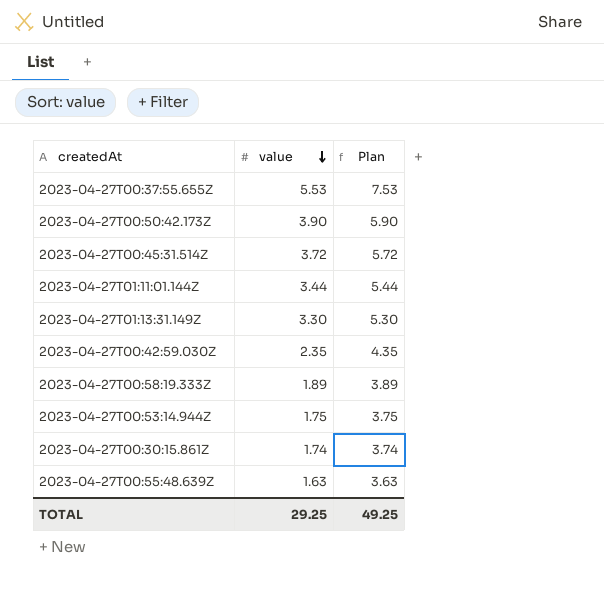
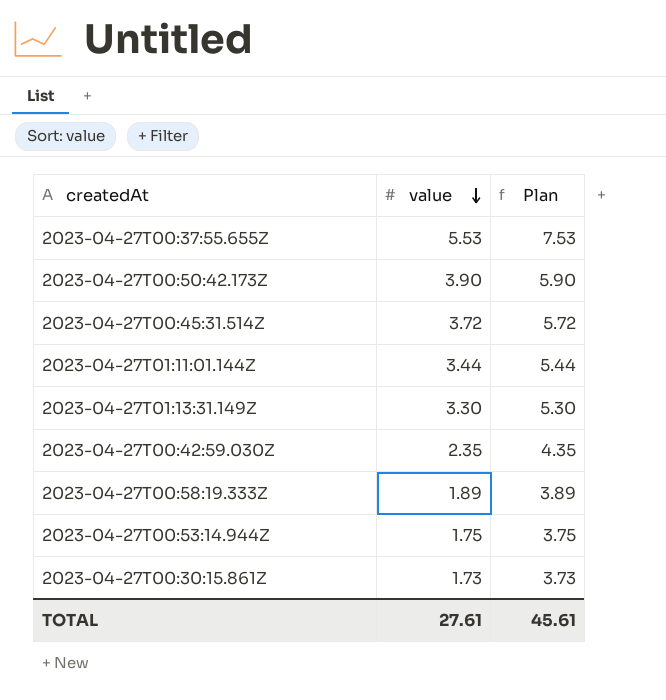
row 2023-04-27T00:55:48.639Z: 1.63 | 3.63 -> none
2023-04-27T00:30:15.861Z | value: 1.74 -> 1.73
2023-04-27T00:30:15.861Z | Plan: 3.74 -> 3.73
TOTAL | value: 29.25 -> 27.61
TOTAL | Plan: 49.25 -> 45.61

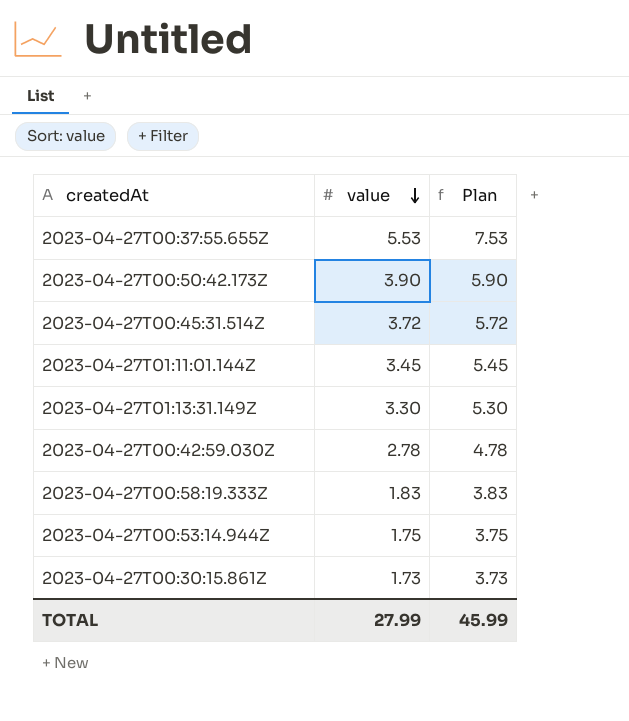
2023-04-27T01:11:01.144Z | value: 3.44 -> 3.45
2023-04-27T01:11:01.144Z | Plan: 5.44 -> 5.45
2023-04-27T00:42:59.030Z | value: 2.35 -> 2.78
2023-04-27T00:42:59.030Z | Plan: 4.35 -> 4.78
2023-04-27T00:58:19.333Z | value: 1.89 -> 1.83
2023-04-27T00:58:19.333Z | Plan: 3.89 -> 3.83
TOTAL | value: 27.61 -> 27.99
TOTAL | Plan: 45.61 -> 45.99

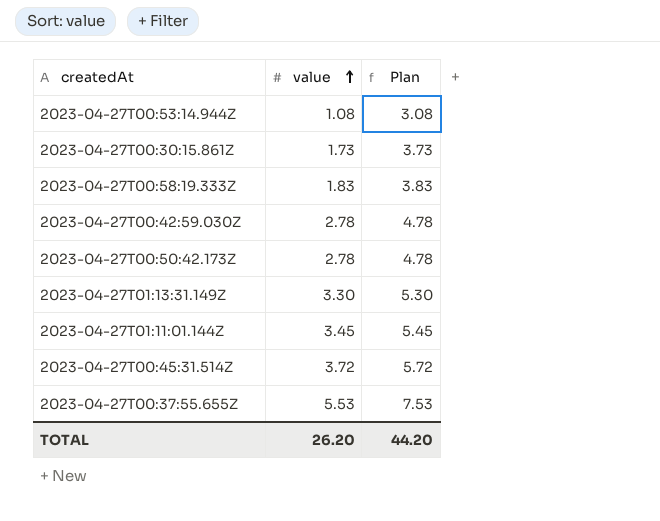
row order: value descending -> value ascending
2023-04-27T00:53:14.944Z | value: 1.75 -> 1.08
2023-04-27T00:53:14.944Z | Plan: 3.75 -> 3.08
2023-04-27T00:50:42.173Z | value: 3.90 -> 2.78
2023-04-27T00:50:42.173Z | Plan: 5.90 -> 4.78
TOTAL | value: 27.99 -> 26.20
TOTAL | Plan: 45.99 -> 44.20

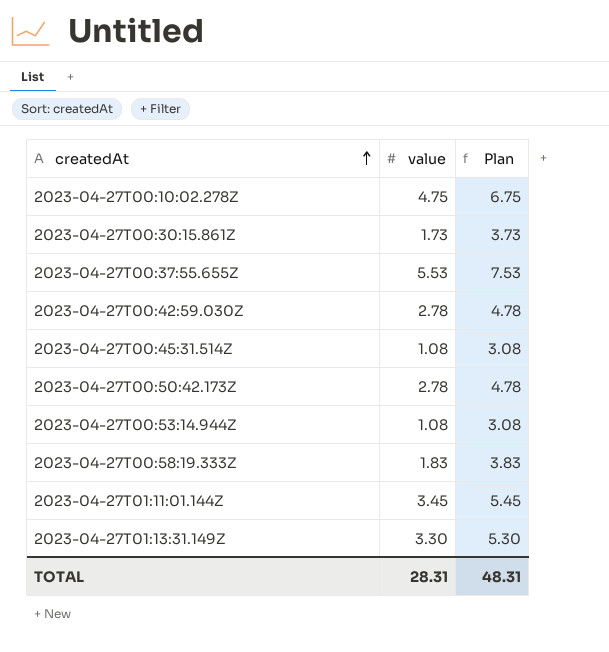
row order: value ascending -> createdAt ascending
row 2023-04-27T00:10:02.278Z: none -> 4.75 | 6.75
2023-04-27T00:45:31.514Z | value: 3.72 -> 1.08
2023-04-27T00:45:31.514Z | Plan: 5.72 -> 3.08
TOTAL | value: 26.20 -> 28.31
TOTAL | Plan: 44.20 -> 48.31

